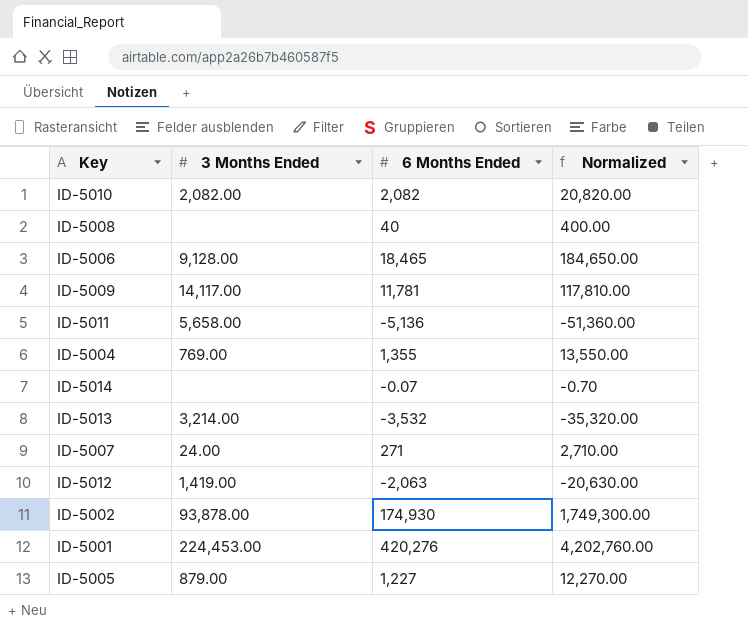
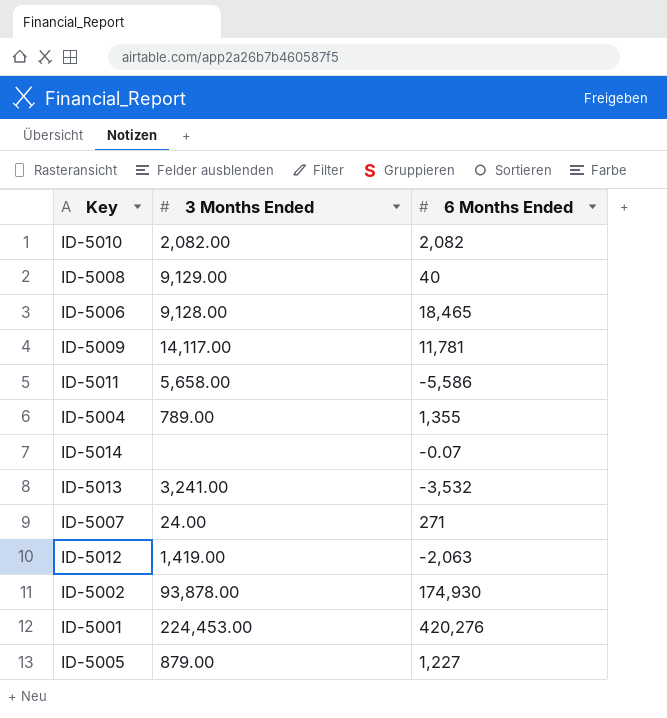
column Normalized | formula: [6 Months Ended] * 10 -> none
ID-5008 | 3 Months Ended: none -> 9,129.00
ID-5011 | 6 Months Ended: -5,136 -> -5,586
ID-5004 | 3 Months Ended: 769.00 -> 789.00
ID-5013 | 3 Months Ended: 3,214.00 -> 3,241.00

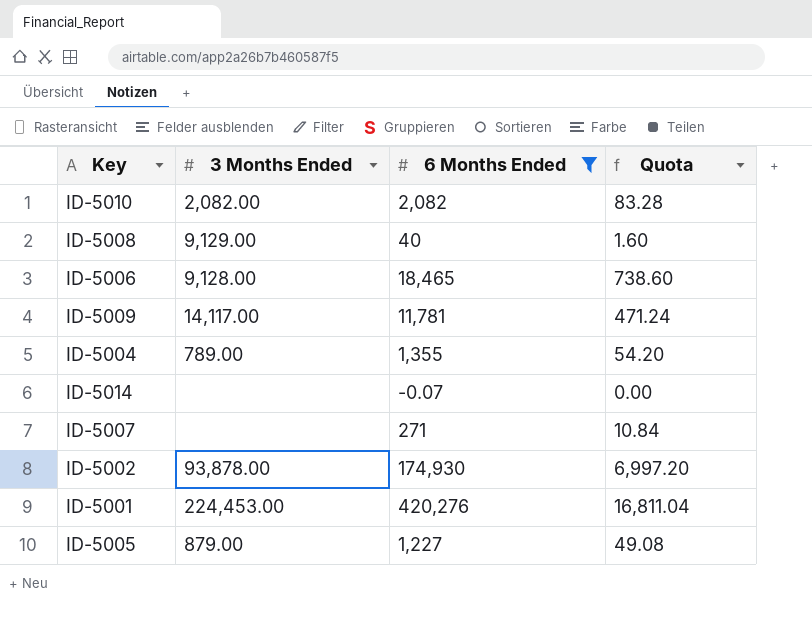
filter: none -> 6 Months Ended >= -0.07
column Quota | formula: none -> [6 Months Ended] * 0.04
ID-5007 | 3 Months Ended: 24.00 -> none

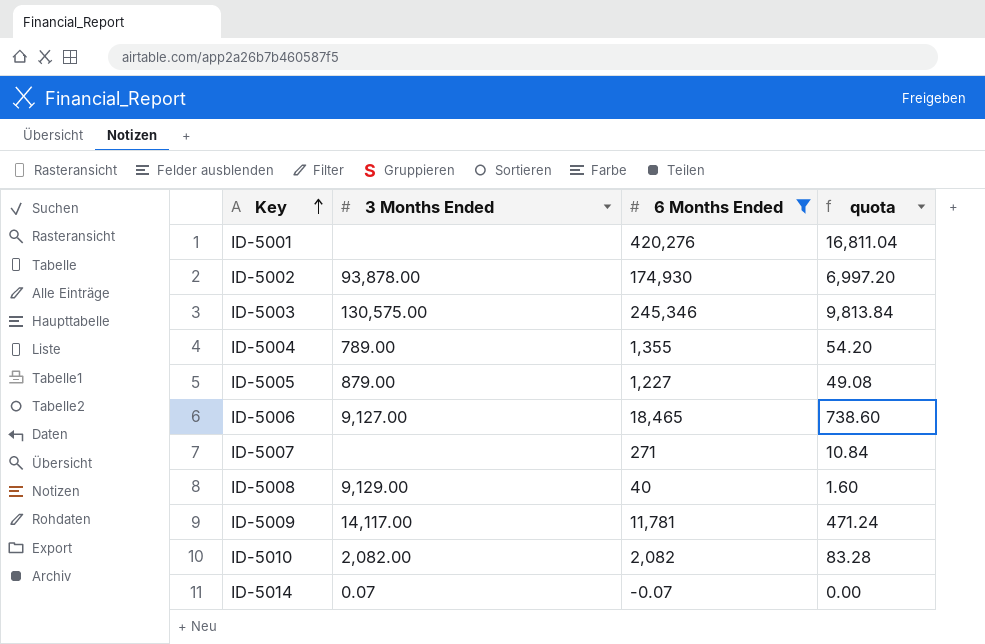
row order: none -> Key ascending
column name: Quota -> quota
ID-5001 | 3 Months Ended: 224,453.00 -> none
row ID-5003: none -> 130,575.00 | 245,346 | 9,813.84
ID-5006 | 3 Months Ended: 9,128.00 -> 9,127.00
ID-5014 | 3 Months Ended: none -> 0.07

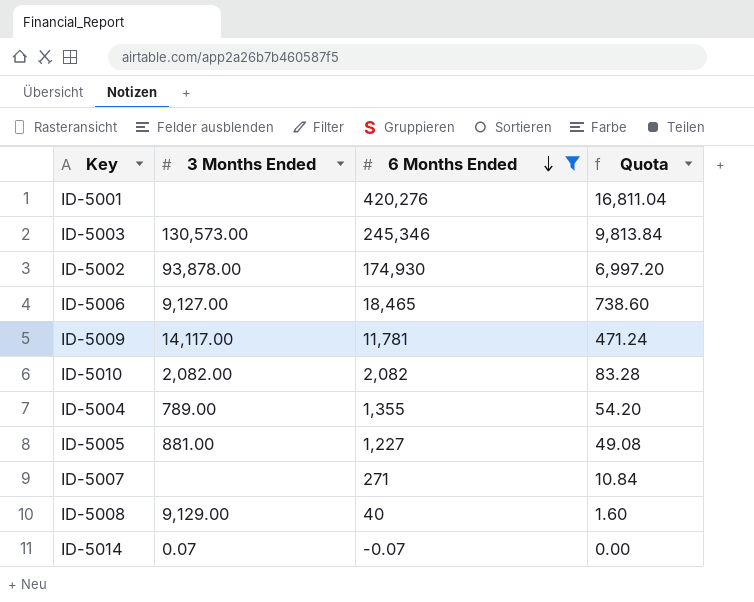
row order: Key ascending -> 6 Months Ended descending
column name: quota -> Quota
ID-5003 | 3 Months Ended: 130,575.00 -> 130,573.00
ID-5005 | 3 Months Ended: 879.00 -> 881.00

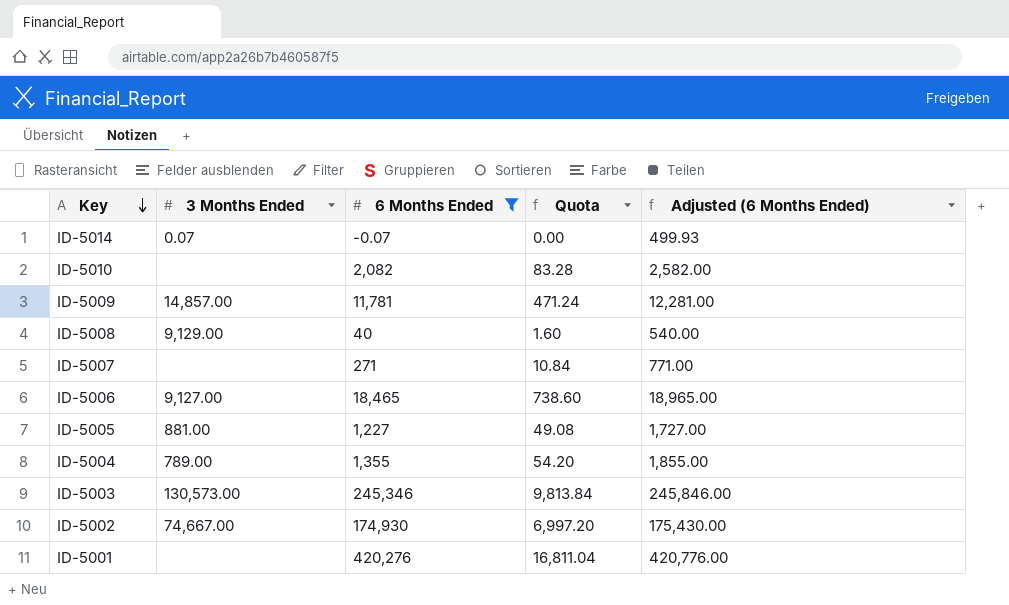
row order: 6 Months Ended descending -> Key descending
column Adjusted (6 Months Ended) | formula: none -> [6 Months Ended] + 500
ID-5010 | 3 Months Ended: 2,082.00 -> none
ID-5009 | 3 Months Ended: 14,117.00 -> 14,857.00
ID-5002 | 3 Months Ended: 93,878.00 -> 74,667.00

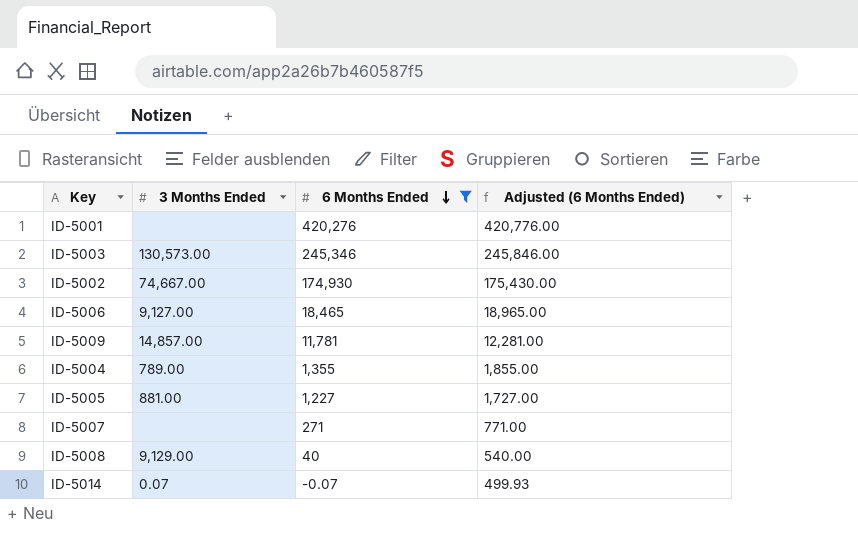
row order: Key descending -> 6 Months Ended descending
column Quota | formula: [6 Months Ended] * 0.04 -> none
row ID-5010: none | 2,082 | 83.28 | 2,582.00 -> none

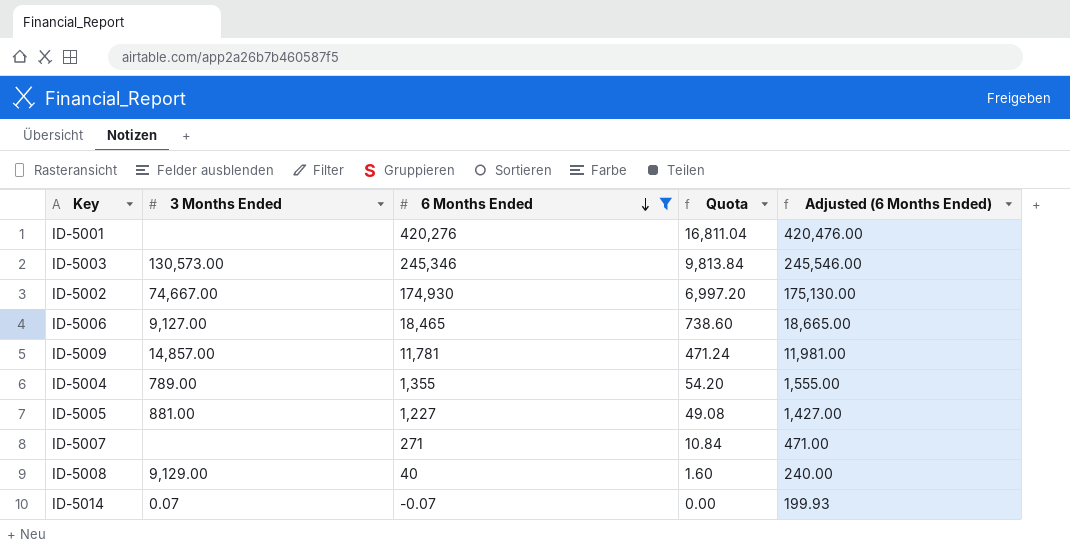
column Quota | formula: none -> [6 Months Ended] * 0.04
column Adjusted (6 Months Ended) | formula: [6 Months Ended] + 500 -> [6 Months Ended] + 200

